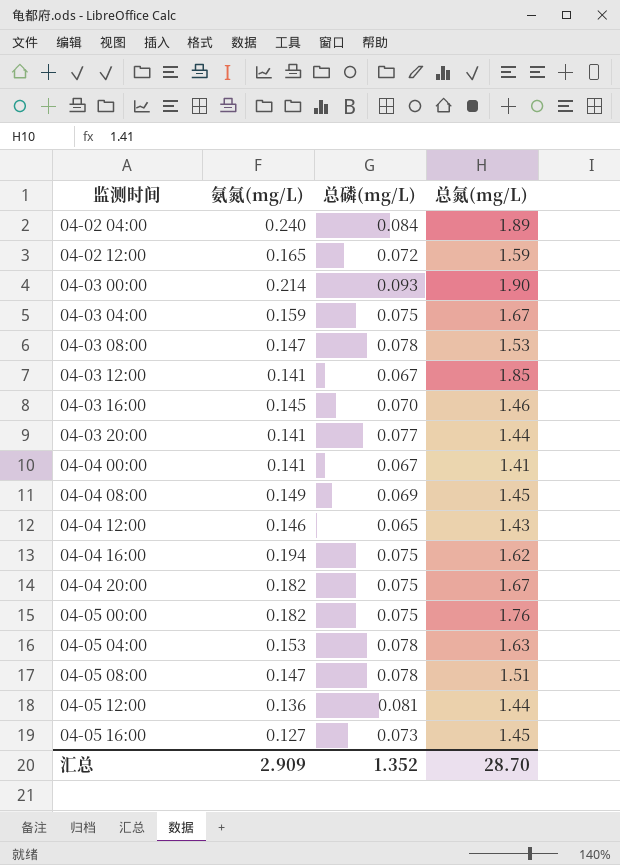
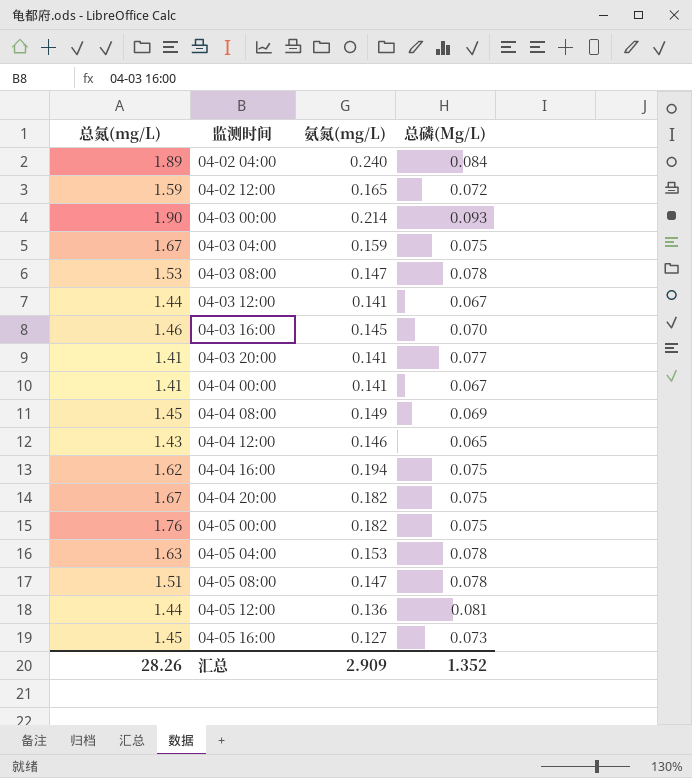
column 总氮(mg/L) | position: 4 -> 1
column name: 总磷(mg/L) -> 总磷(Mg/L)
04-03 12:00 | 总氮(mg/L): 1.85 -> 1.44
04-03 20:00 | 总氮(mg/L): 1.44 -> 1.41
汇总 | 总氮(mg/L): 28.70 -> 28.26

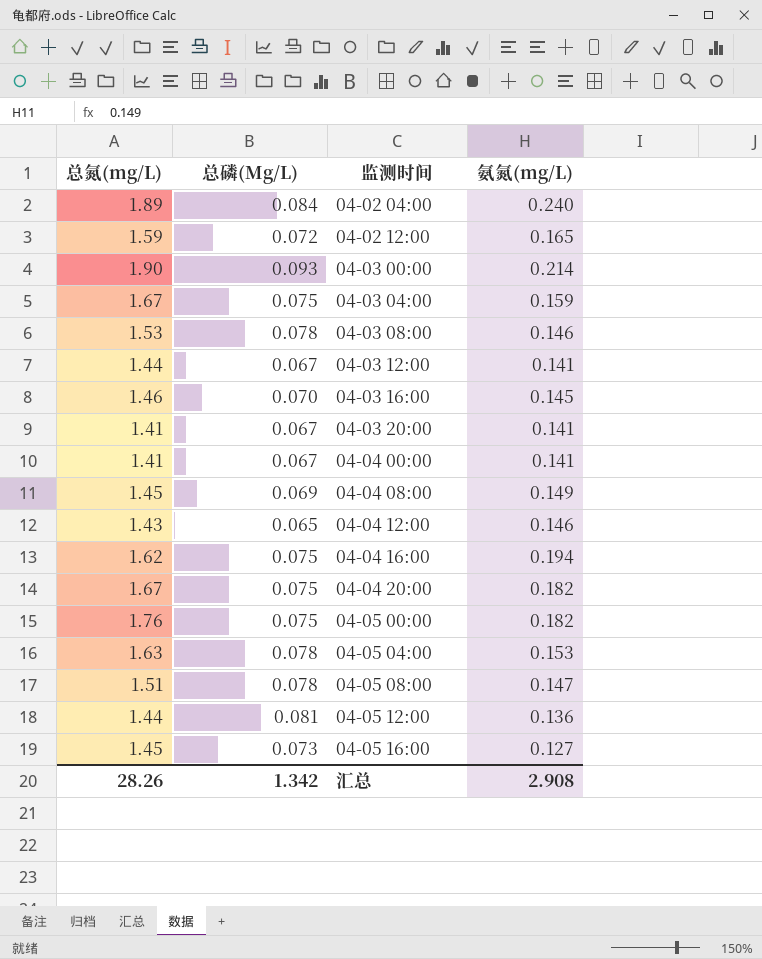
column 总磷(Mg/L) | position: 4 -> 2
04-03 08:00 | 氨氮(mg/L): 0.147 -> 0.146
04-03 20:00 | 总磷(Mg/L): 0.077 -> 0.067
汇总 | 总磷(Mg/L): 1.352 -> 1.342
汇总 | 氨氮(mg/L): 2.909 -> 2.908

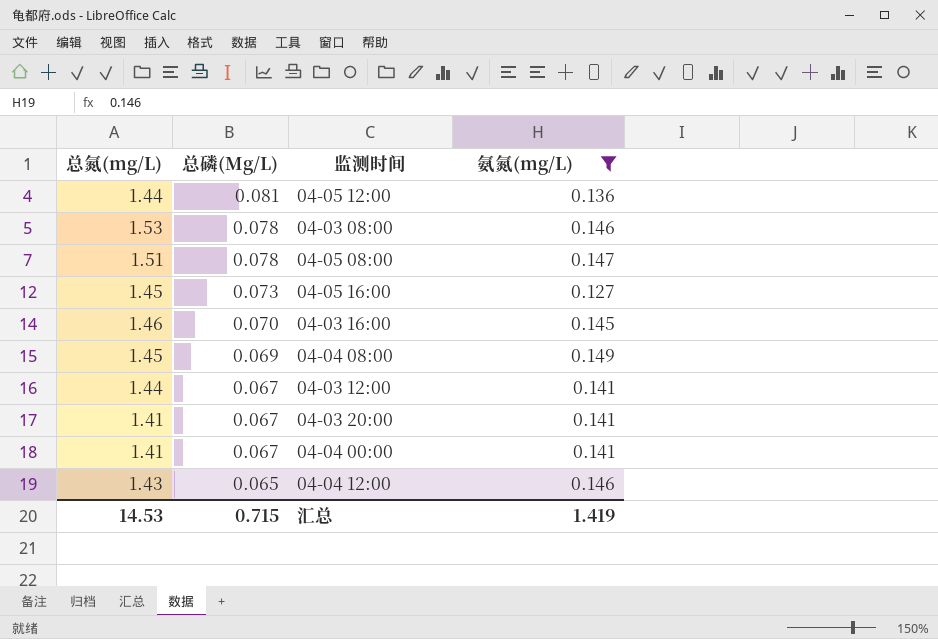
filter: none -> 氨氮(mg/L) <= 0.149
row order: 监测时间 ascending -> 总磷(Mg/L) descending
汇总 | 总氮(mg/L): 28.26 -> 14.53
汇总 | 总磷(Mg/L): 1.342 -> 0.715
汇总 | 氨氮(mg/L): 2.908 -> 1.419

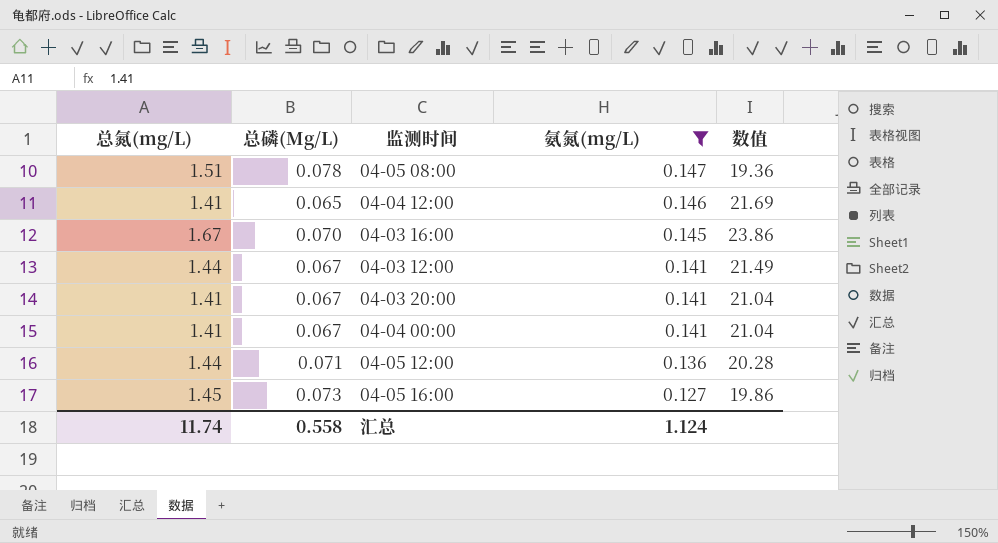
row order: 总磷(Mg/L) descending -> 氨氮(mg/L) descending
column 数值 | formula: none -> [总氮(mg/L)] / [总磷(Mg/L)]
row 04-03 08:00: 1.53 | 0.078 | 0.146 -> none
row 04-04 08:00: 1.45 | 0.069 | 0.149 -> none
04-04 12:00 | 总氮(mg/L): 1.43 -> 1.41
04-03 16:00 | 总氮(mg/L): 1.46 -> 1.67
04-05 12:00 | 总磷(Mg/L): 0.081 -> 0.071
汇总 | 总氮(mg/L): 14.53 -> 11.74
汇总 | 总磷(Mg/L): 0.715 -> 0.558
汇总 | 氨氮(mg/L): 1.419 -> 1.124

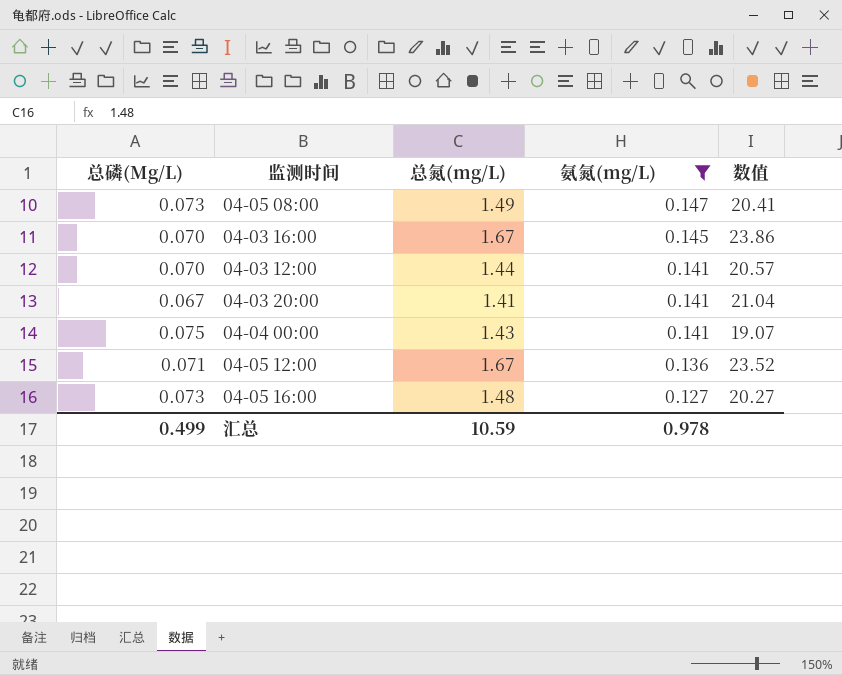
column 总氮(mg/L) | position: 1 -> 3
row 04-04 12:00: 1.41 | 0.065 | 0.146 | 21.69 -> none
04-05 08:00 | 总磷(Mg/L): 0.078 -> 0.073
04-05 08:00 | 总氮(mg/L): 1.51 -> 1.49
04-05 08:00 | 数值: 19.36 -> 20.41
04-03 12:00 | 总磷(Mg/L): 0.067 -> 0.070
04-03 12:00 | 数值: 21.49 -> 20.57
04-04 00:00 | 总磷(Mg/L): 0.067 -> 0.075
04-04 00:00 | 总氮(mg/L): 1.41 -> 1.43
04-04 00:00 | 数值: 21.04 -> 19.07
04-05 12:00 | 总氮(mg/L): 1.44 -> 1.67
04-05 12:00 | 数值: 20.28 -> 23.52
04-05 16:00 | 总氮(mg/L): 1.45 -> 1.48
04-05 16:00 | 数值: 19.86 -> 20.27
汇总 | 总磷(Mg/L): 0.558 -> 0.499
汇总 | 总氮(mg/L): 11.74 -> 10.59
汇总 | 氨氮(mg/L): 1.124 -> 0.978

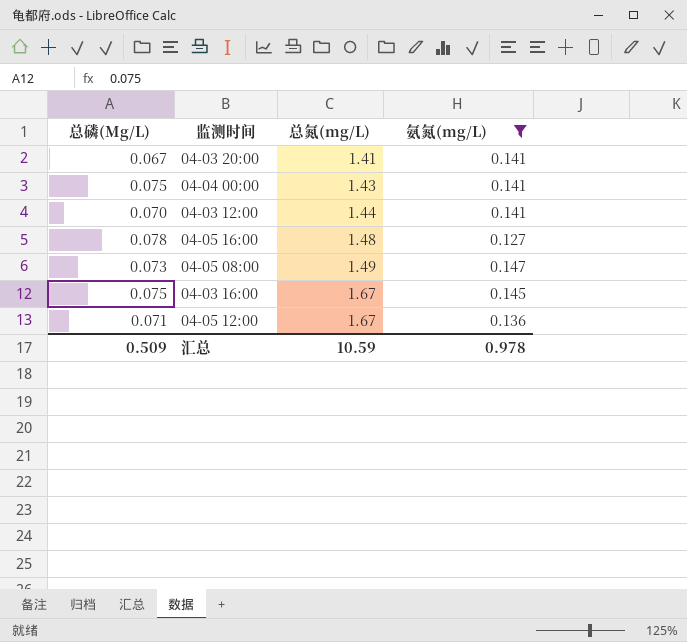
row order: 氨氮(mg/L) descending -> 总氮(mg/L) ascending
column 数值 | formula: [总氮(mg/L)] / [总磷(Mg/L)] -> none
04-05 16:00 | 总磷(Mg/L): 0.073 -> 0.078
04-03 16:00 | 总磷(Mg/L): 0.070 -> 0.075
汇总 | 总磷(Mg/L): 0.499 -> 0.509

